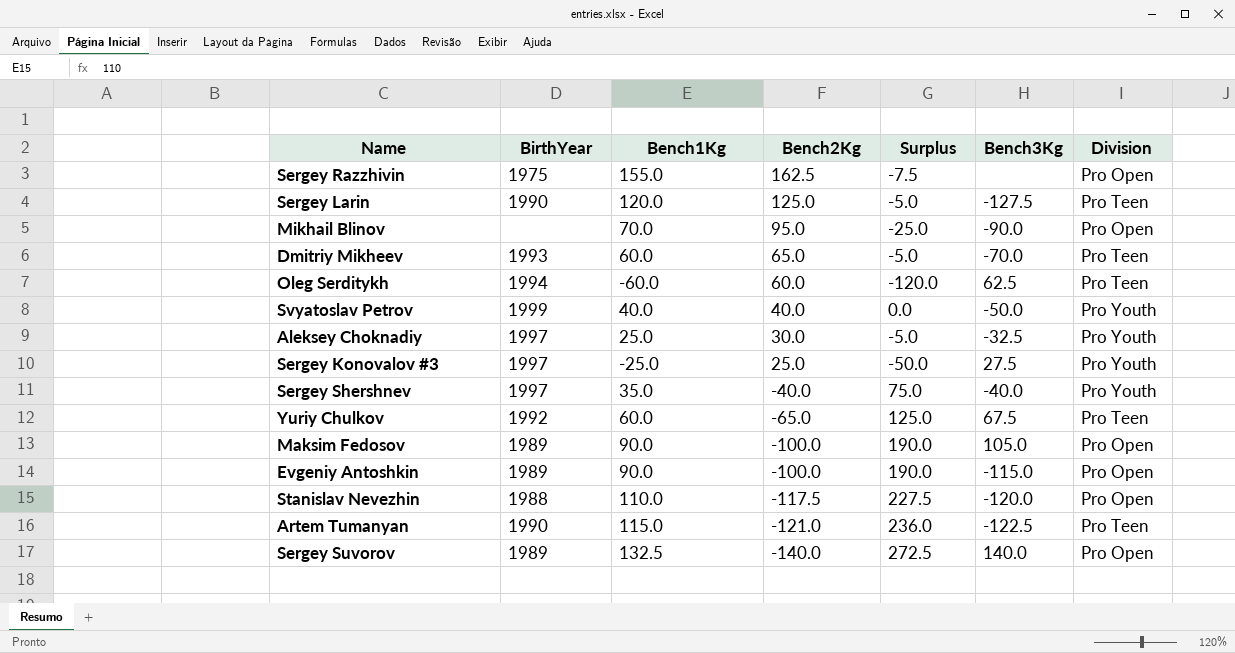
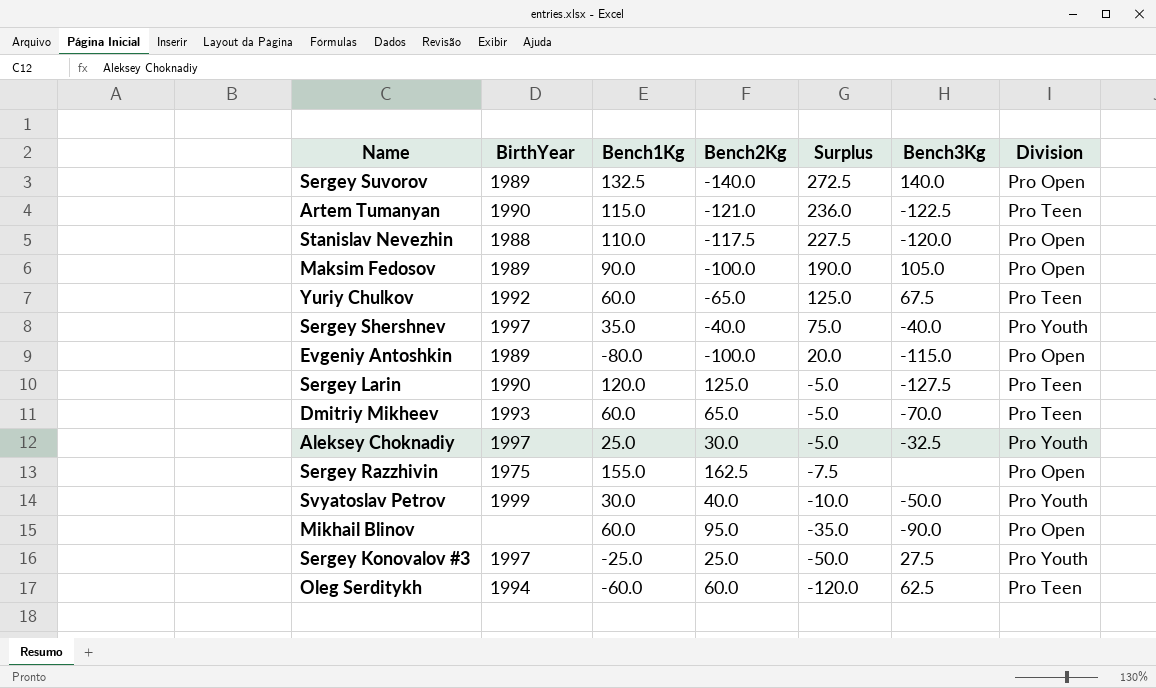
row order: Bench2Kg descending -> Surplus descending
Evgeniy Antoshkin | Bench1Kg: 90.0 -> -80.0
Evgeniy Antoshkin | Surplus: 190.0 -> 20.0
Svyatoslav Petrov | Bench1Kg: 40.0 -> 30.0
Svyatoslav Petrov | Surplus: 0.0 -> -10.0
Mikhail Blinov | Bench1Kg: 70.0 -> 60.0
Mikhail Blinov | Surplus: -25.0 -> -35.0

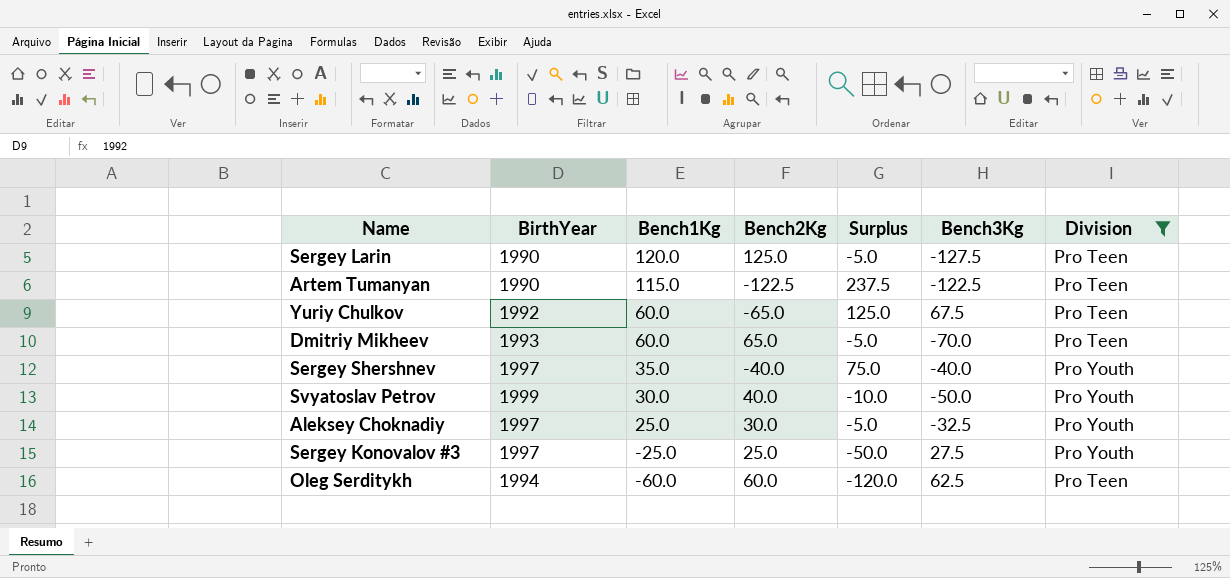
filter: none -> Division != Pro Open
row order: Surplus descending -> Bench1Kg descending
Artem Tumanyan | Bench2Kg: -121.0 -> -122.5
Artem Tumanyan | Surplus: 236.0 -> 237.5

